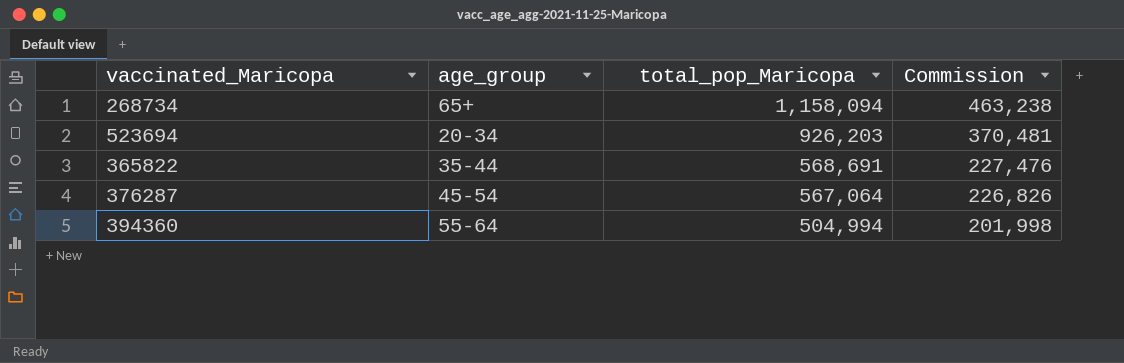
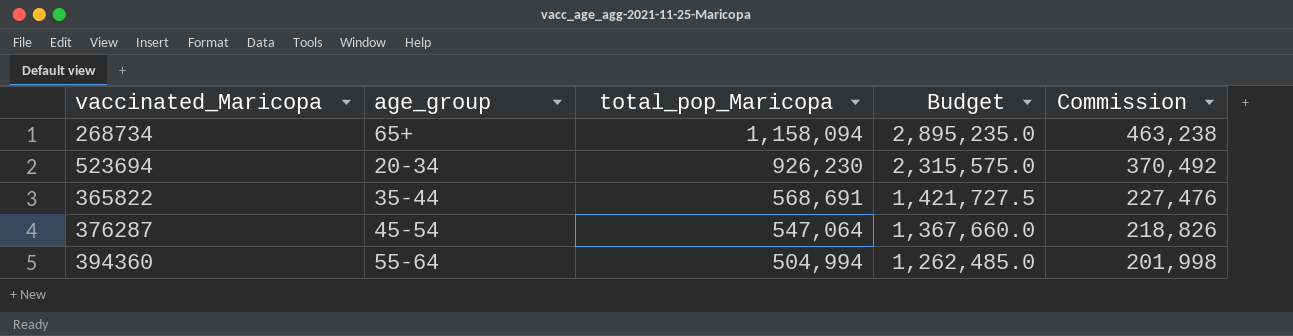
column Budget | formula: none -> [total_pop_Maricopa] * 2.5
523694 | total_pop_Maricopa: 926,203 -> 926,230
523694 | Commission: 370,481 -> 370,492
376287 | total_pop_Maricopa: 567,064 -> 547,064
376287 | Commission: 226,826 -> 218,826

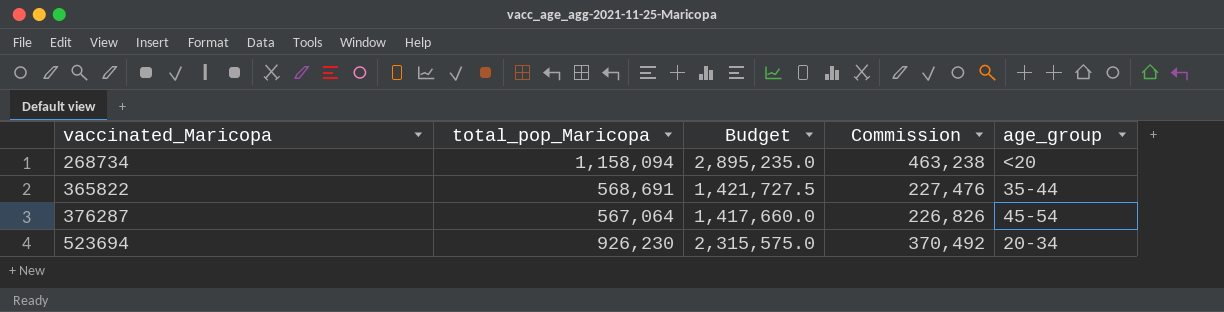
row order: total_pop_Maricopa descending -> vaccinated_Maricopa ascending
column age_group | position: 2 -> 5
row 394360: 55-64 | 504,994 | 1,262,485.0 | 201,998 -> none
268734 | age_group: 65+ -> <20
376287 | total_pop_Maricopa: 547,064 -> 567,064
376287 | Budget: 1,367,660.0 -> 1,417,660.0
376287 | Commission: 218,826 -> 226,826

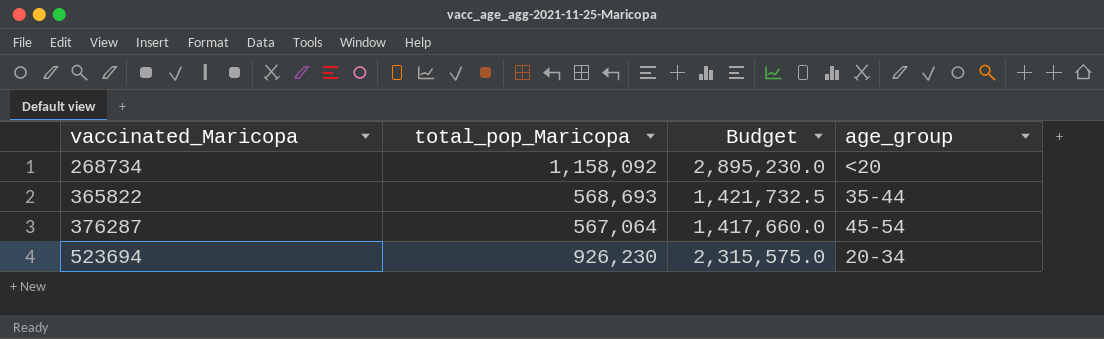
column Commission | formula: [total_pop_Maricopa] * 0.4 -> none
268734 | total_pop_Maricopa: 1,158,094 -> 1,158,092
268734 | Budget: 2,895,235.0 -> 2,895,230.0
365822 | total_pop_Maricopa: 568,691 -> 568,693
365822 | Budget: 1,421,727.5 -> 1,421,732.5

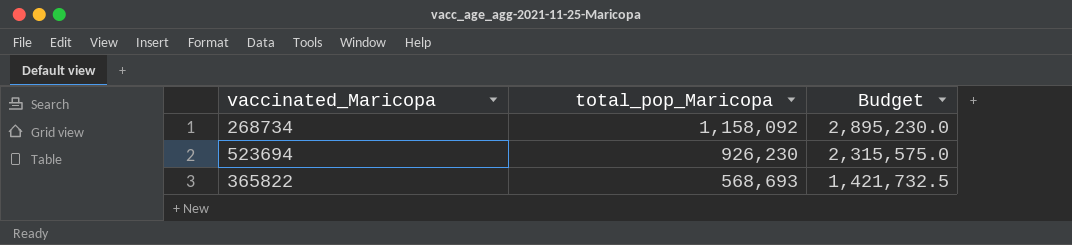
row order: vaccinated_Maricopa ascending -> total_pop_Maricopa descending
column age_group | position: 4 -> none
row 376287: 567,064 | 1,417,660.0 | 45-54 -> none

